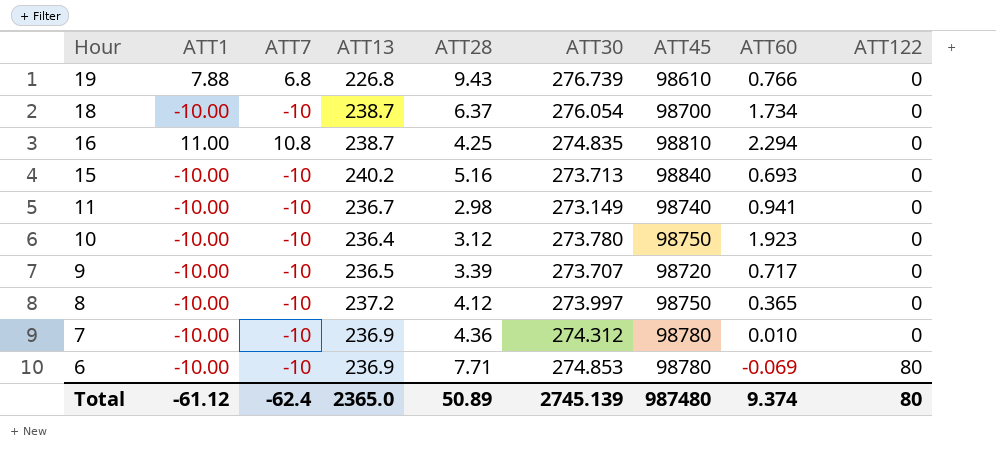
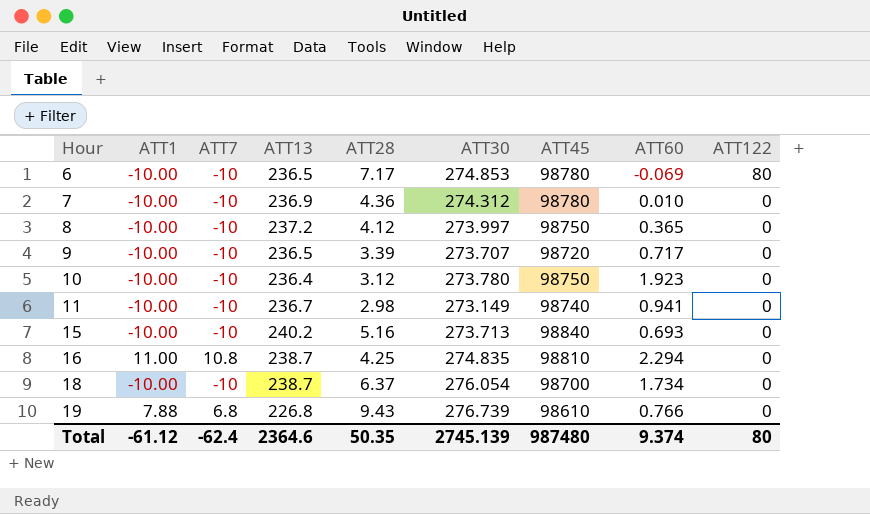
row order: Hour descending -> Hour ascending
6 | ATT13: 236.9 -> 236.5
6 | ATT28: 7.71 -> 7.17
Total | ATT13: 2365.0 -> 2364.6
Total | ATT28: 50.89 -> 50.35

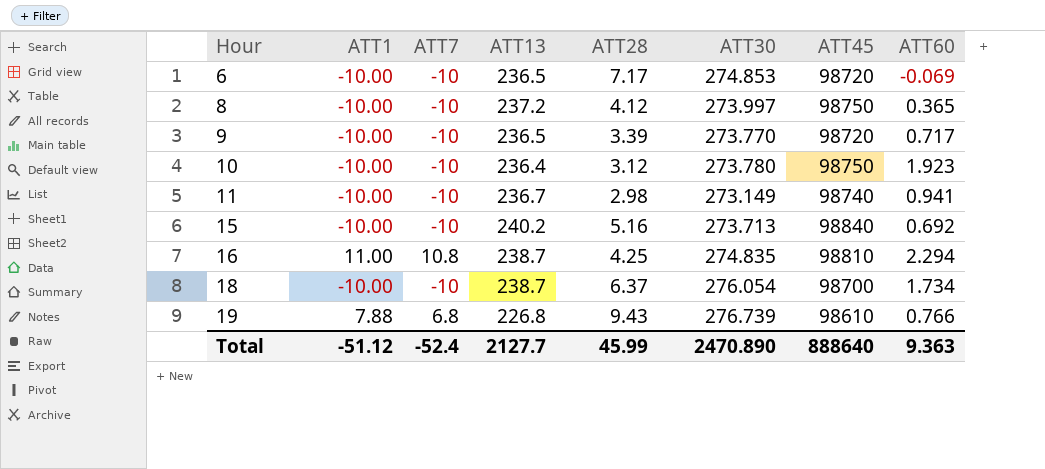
column ATT122 | position: 9 -> none
row 7: -10.00 | -10 | 236.9 | 4.36 | 274.312 | 98780 | 0.010 | 0 -> none
6 | ATT45: 98780 -> 98720
9 | ATT30: 273.707 -> 273.770
15 | ATT60: 0.693 -> 0.692
Total | ATT1: -61.12 -> -51.12
Total | ATT7: -62.4 -> -52.4
Total | ATT13: 2364.6 -> 2127.7
Total | ATT28: 50.35 -> 45.99
Total | ATT30: 2745.139 -> 2470.890
Total | ATT45: 987480 -> 888640
Total | ATT60: 9.374 -> 9.363

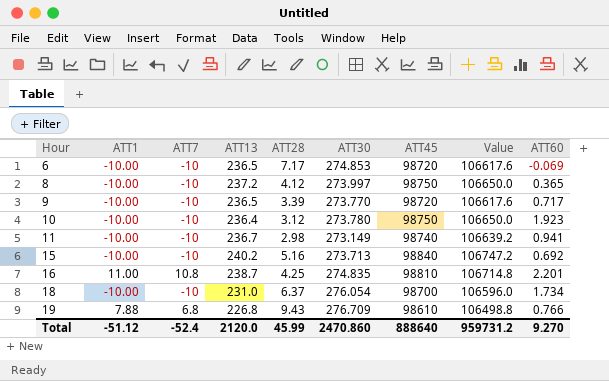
column Value | formula: none -> [ATT45] * 1.08
16 | ATT60: 2.294 -> 2.201
18 | ATT13: 238.7 -> 231.0
19 | ATT30: 276.739 -> 276.709
Total | ATT13: 2127.7 -> 2120.0
Total | ATT30: 2470.890 -> 2470.860
Total | ATT60: 9.363 -> 9.270

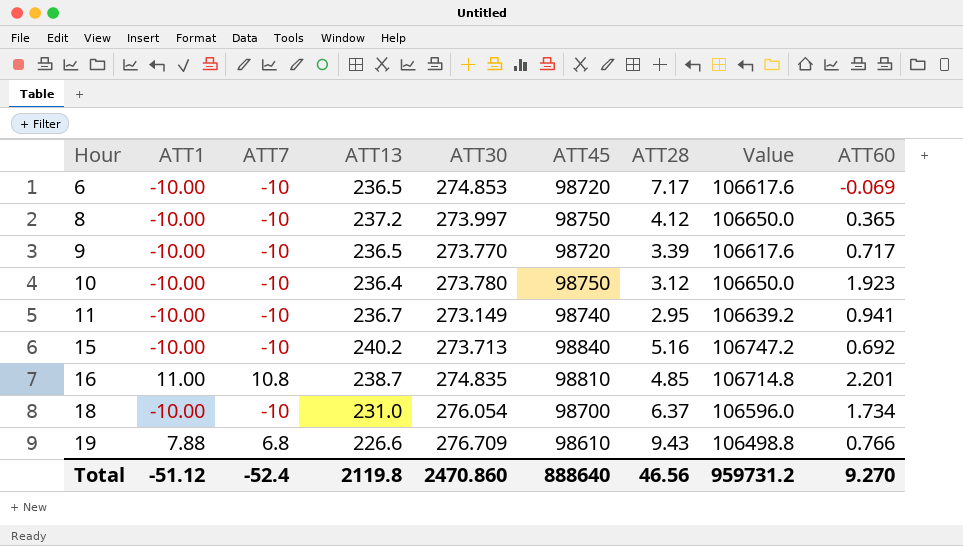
column ATT28 | position: 5 -> 7
11 | ATT28: 2.98 -> 2.95
16 | ATT28: 4.25 -> 4.85
19 | ATT13: 226.8 -> 226.6
Total | ATT13: 2120.0 -> 2119.8
Total | ATT28: 45.99 -> 46.56

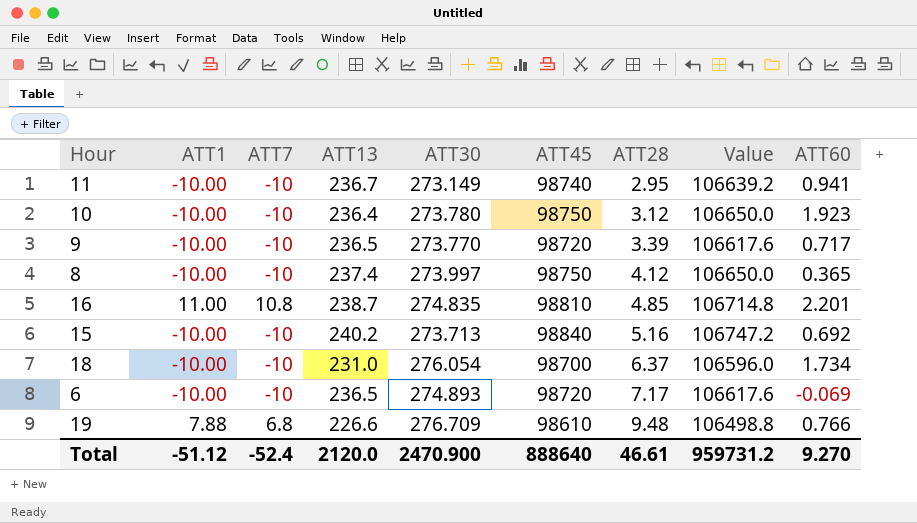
row order: Hour ascending -> ATT28 ascending
8 | ATT13: 237.2 -> 237.4
6 | ATT30: 274.853 -> 274.893
19 | ATT28: 9.43 -> 9.48
Total | ATT13: 2119.8 -> 2120.0
Total | ATT30: 2470.860 -> 2470.900
Total | ATT28: 46.56 -> 46.61

